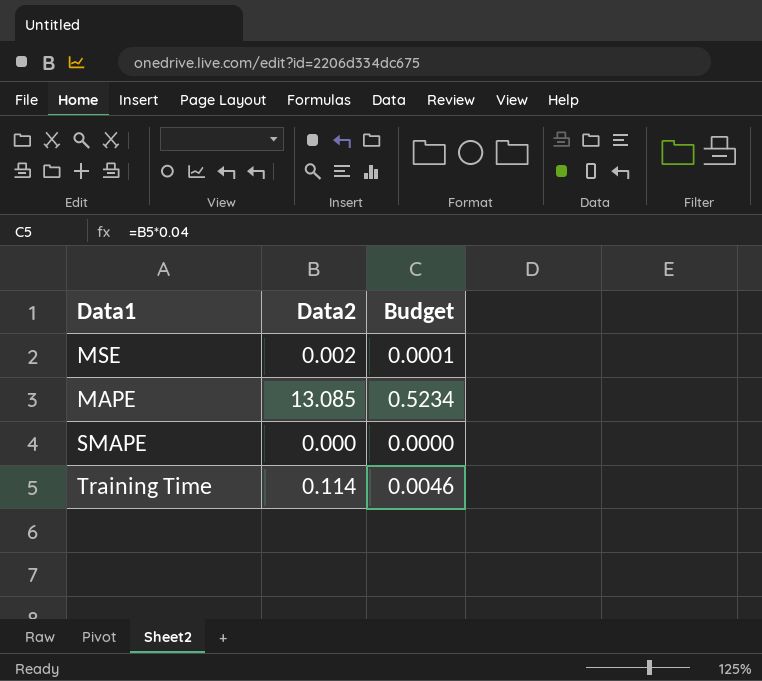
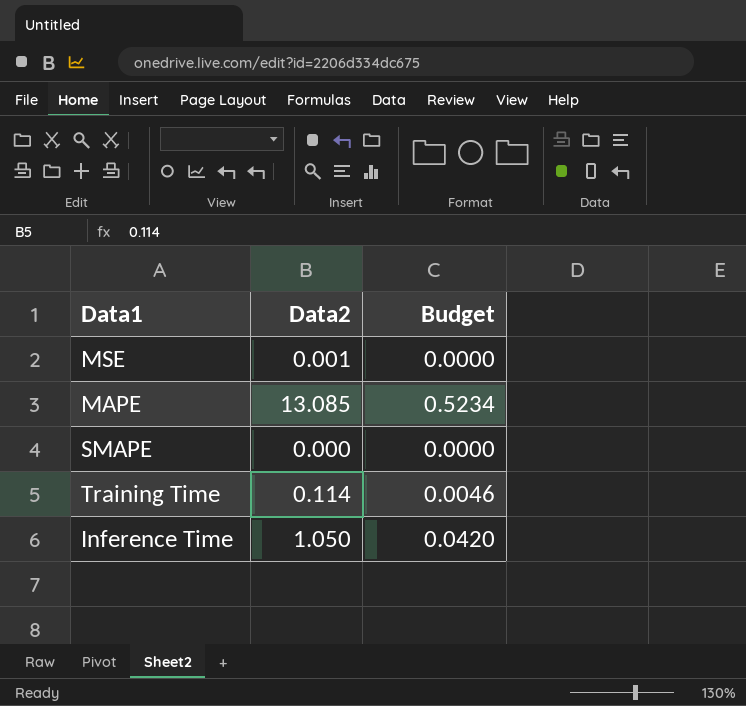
MSE | Data2: 0.002 -> 0.001
MSE | Budget: 0.0001 -> 0.0000
row Inference Time: none -> 1.050 | 0.0420

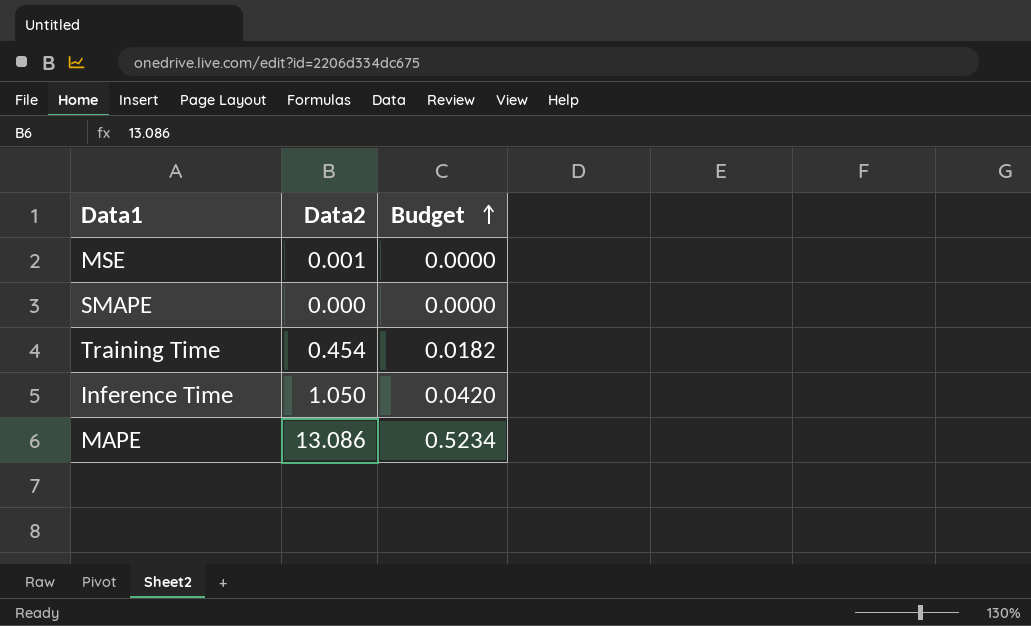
row order: none -> Budget ascending
Training Time | Data2: 0.114 -> 0.454
Training Time | Budget: 0.0046 -> 0.0182
MAPE | Data2: 13.085 -> 13.086

